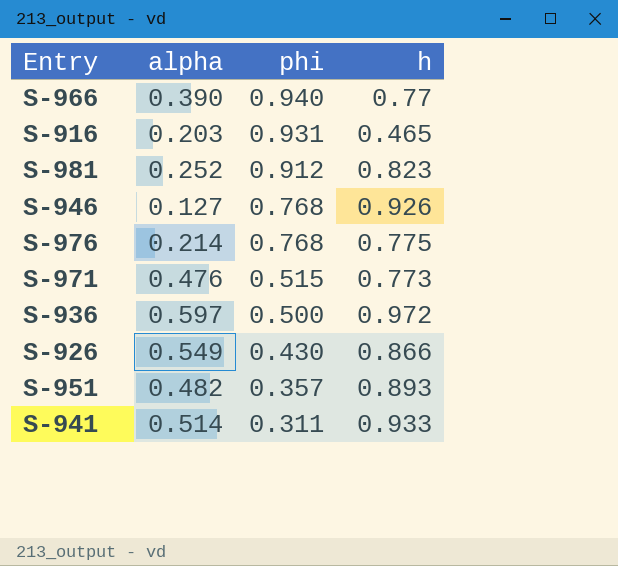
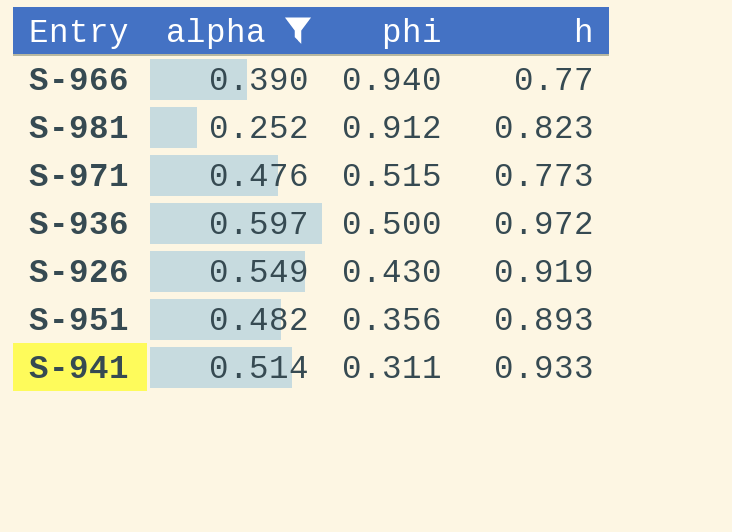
filter: none -> alpha >= 0.252
S-926 | h: 0.866 -> 0.919
S-951 | phi: 0.357 -> 0.356

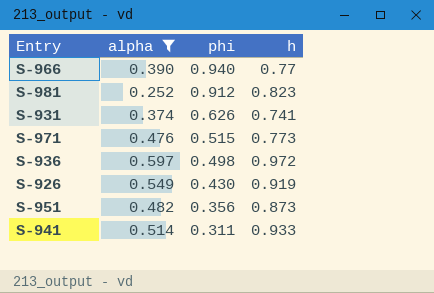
row S-931: none -> 0.374 | 0.626 | 0.741
S-936 | phi: 0.500 -> 0.498
S-951 | h: 0.893 -> 0.873

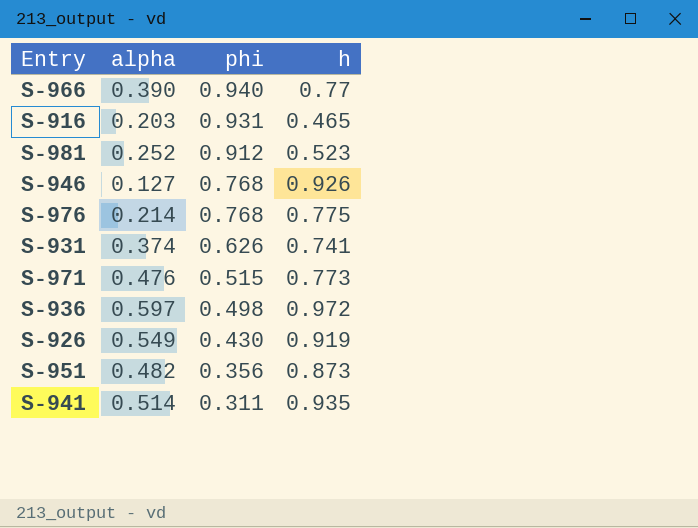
filter: alpha >= 0.252 -> none
S-981 | h: 0.823 -> 0.523
S-941 | h: 0.933 -> 0.935

